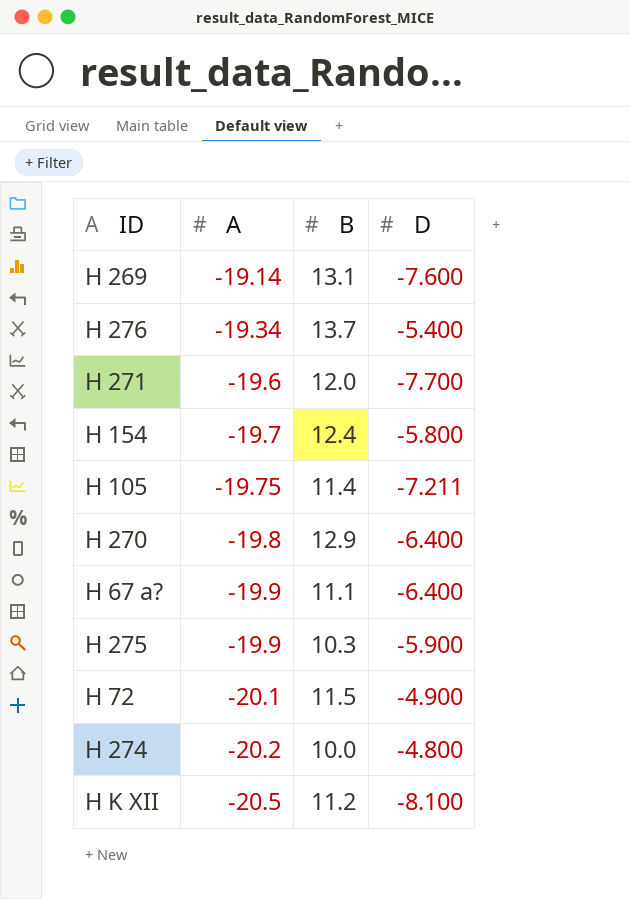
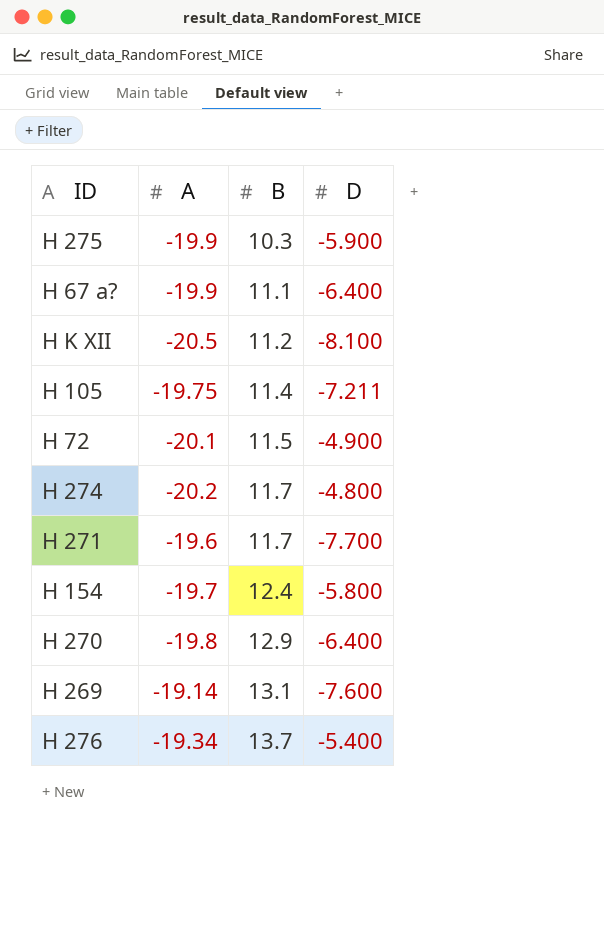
row order: A descending -> B ascending
H 274 | B: 10.0 -> 11.7
H 271 | B: 12.0 -> 11.7

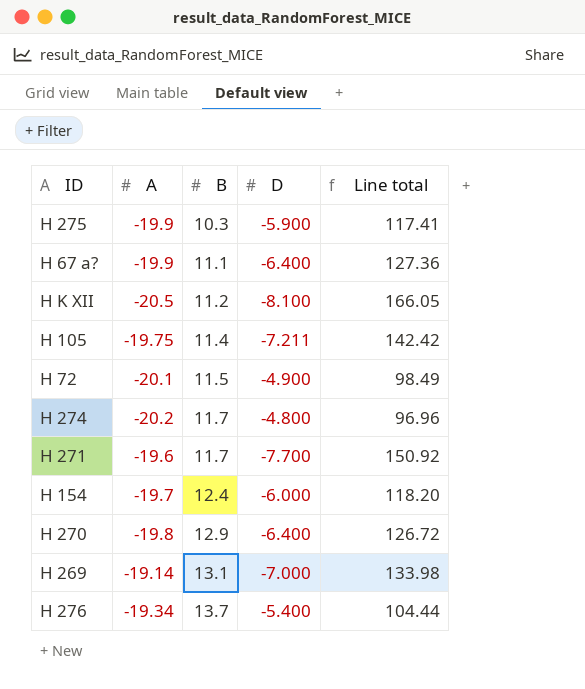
column Line total | formula: none -> [A] * [D]
H 154 | D: -5.800 -> -6.000
H 269 | D: -7.600 -> -7.000

